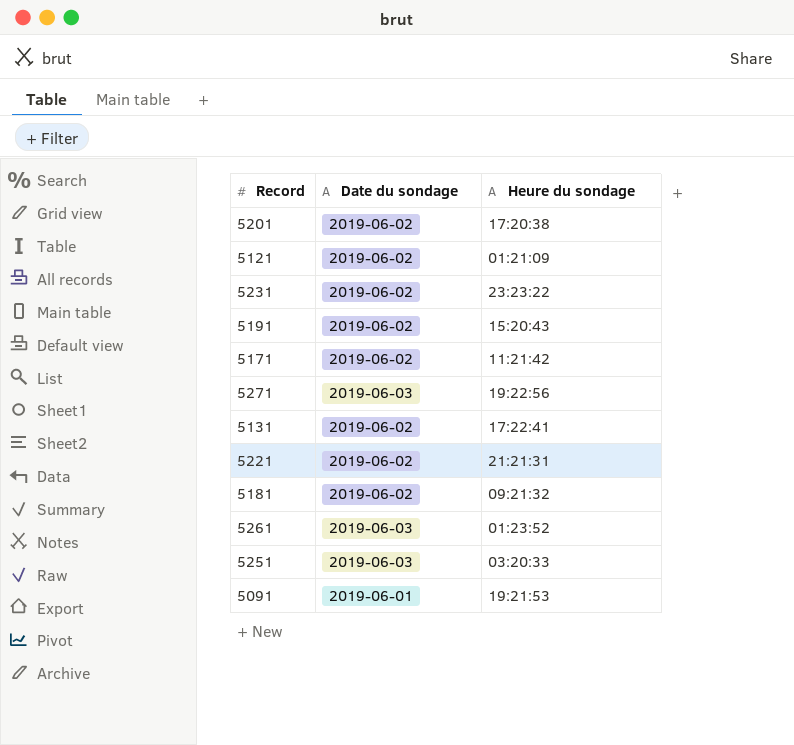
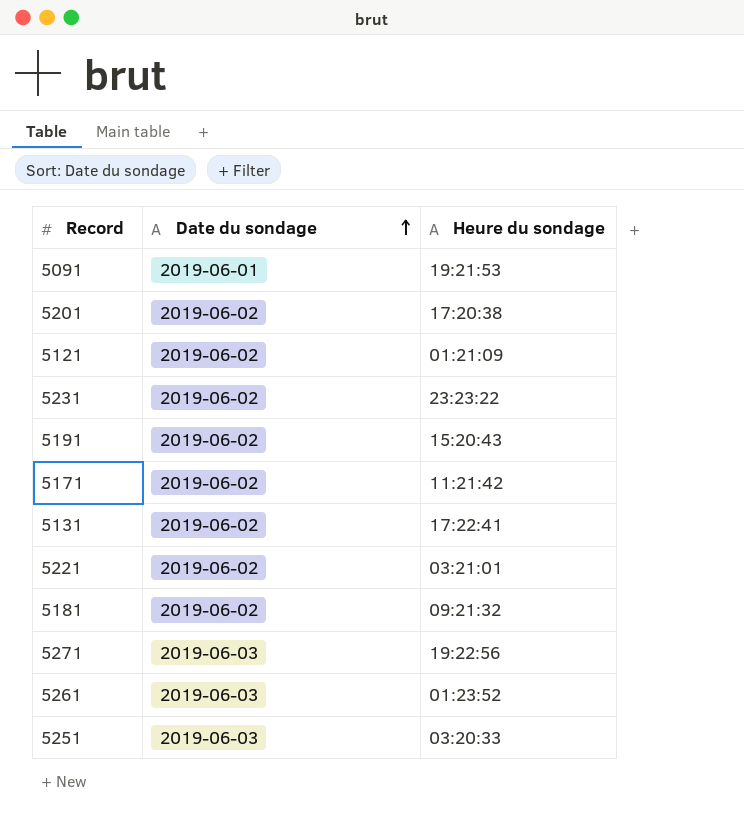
row order: none -> Date du sondage ascending
5221 | Heure du sondage: 21:21:31 -> 03:21:01

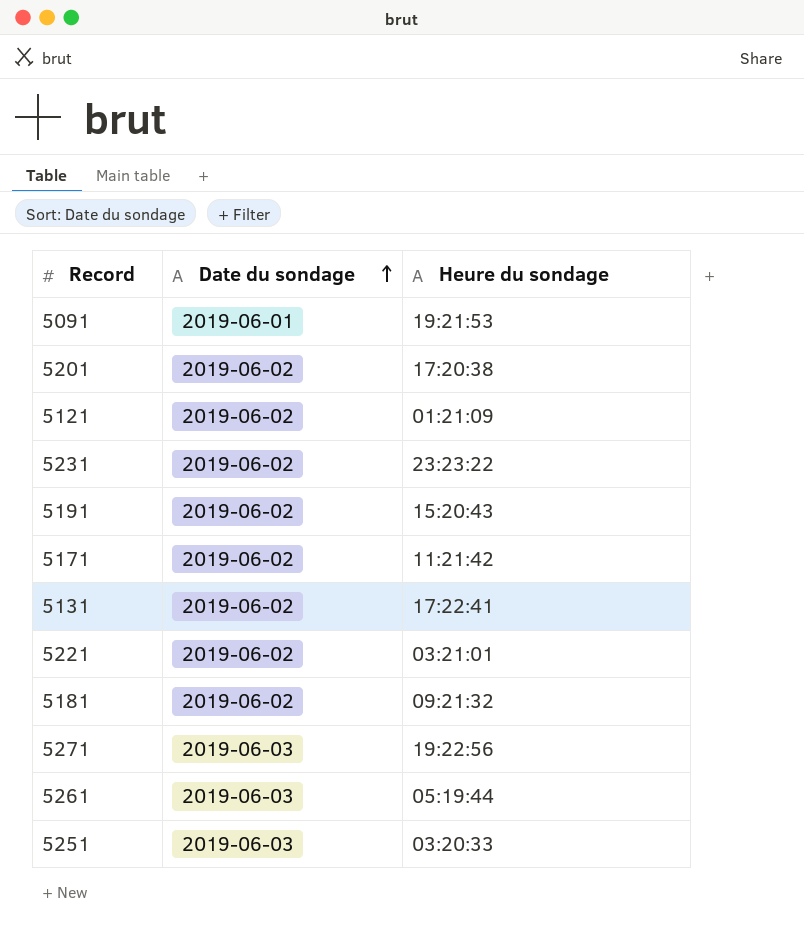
5261 | Heure du sondage: 01:23:52 -> 05:19:44

